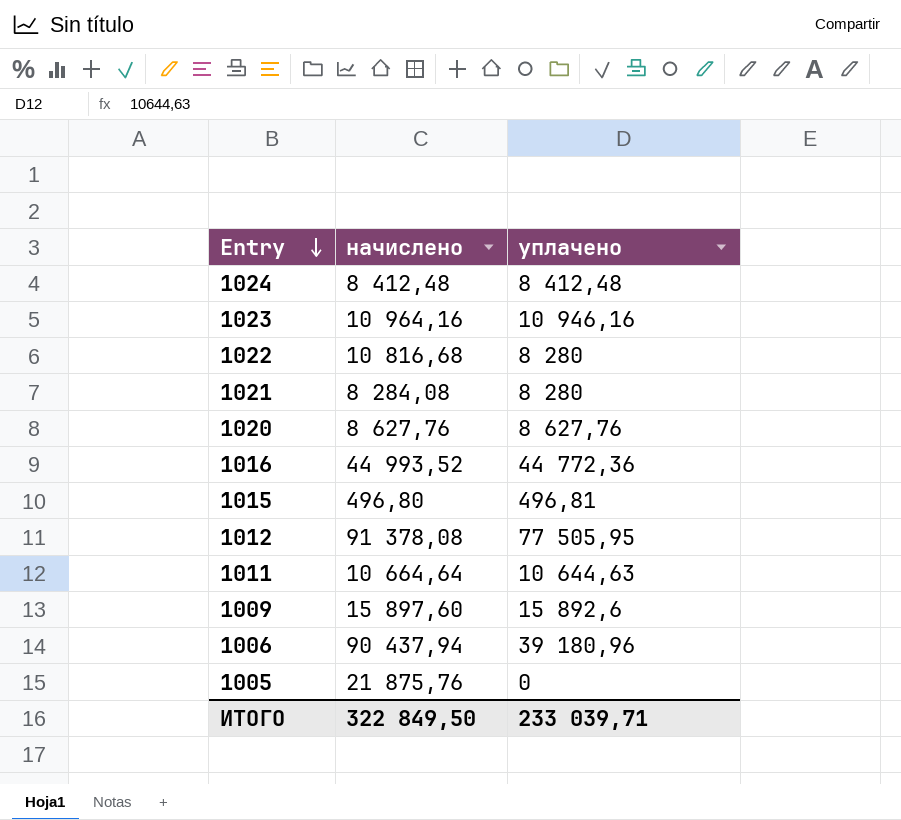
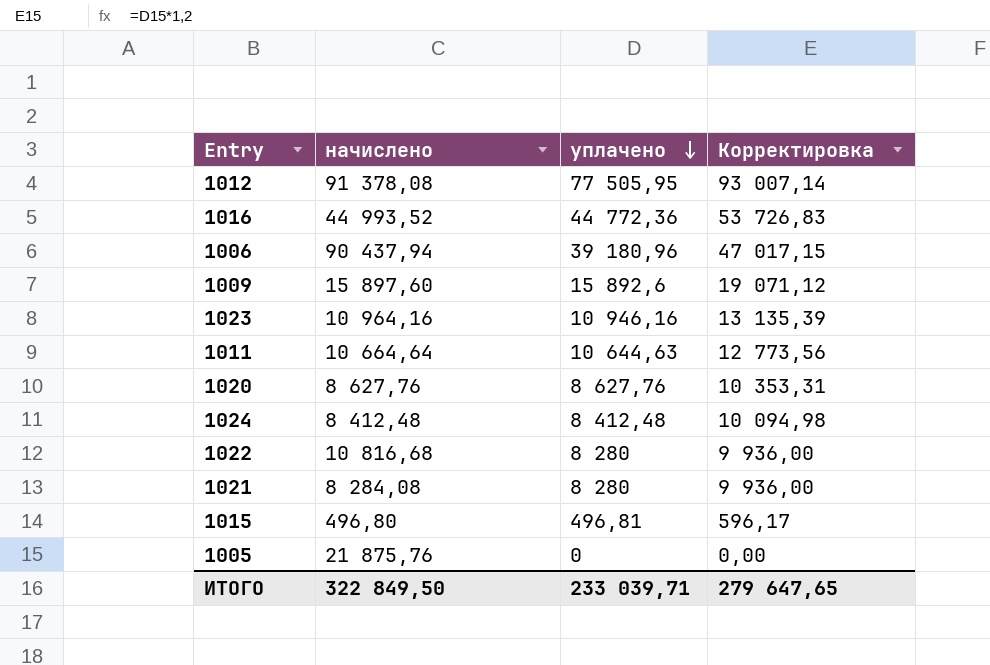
row order: Entry descending -> уплачено descending
column Корректировка | formula: none -> [уплачено] * 1,2

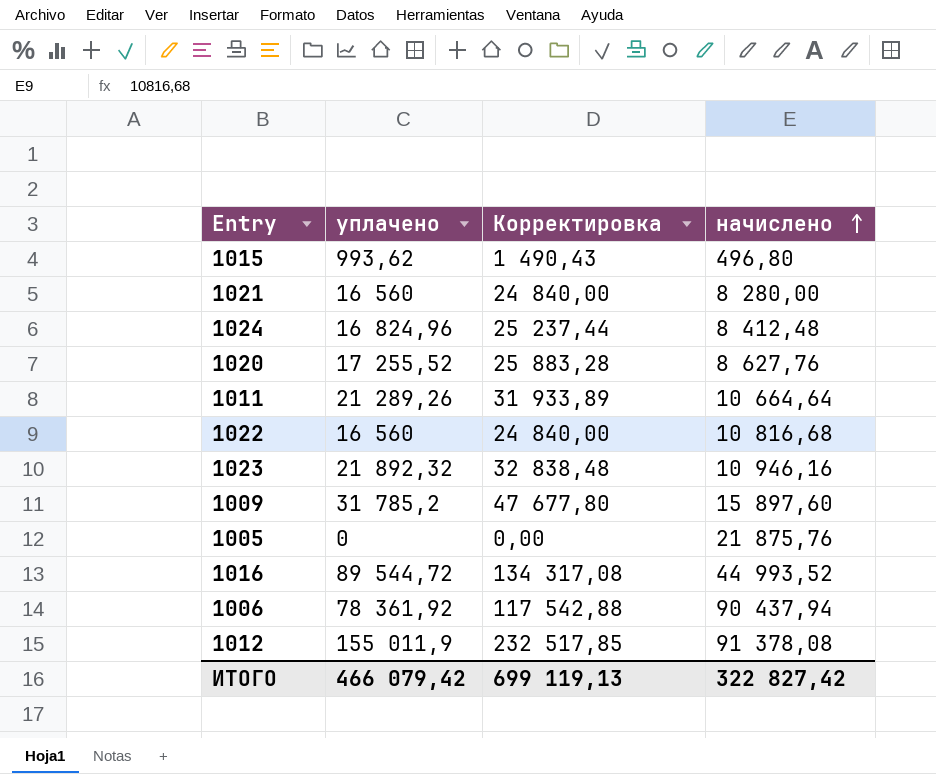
row order: уплачено descending -> начислено ascending
column Корректировка | formula: [уплачено] * 1,2 -> [уплачено] * 1,5
column начислено | position: 2 -> 4
1015 | уплачено: 496,81 -> 993,62
1021 | уплачено: 8 280 -> 16 560
1021 | начислено: 8 284,08 -> 8 280,00
1024 | уплачено: 8 412,48 -> 16 824,96
1020 | уплачено: 8 627,76 -> 17 255,52
1011 | уплачено: 10 644,63 -> 21 289,26
1022 | уплачено: 8 280 -> 16 560
1023 | уплачено: 10 946,16 -> 21 892,32
1023 | начислено: 10 964,16 -> 10 946,16
1009 | уплачено: 15 892,6 -> 31 785,2
1016 | уплачено: 44 772,36 -> 89 544,72
1006 | уплачено: 39 180,96 -> 78 361,92
1012 | уплачено: 77 505,95 -> 155 011,9
ИТОГО | уплачено: 233 039,71 -> 466 079,42
ИТОГО | Корректировка: 279 647,65 -> 699 119,13
ИТОГО | начислено: 322 849,50 -> 322 827,42

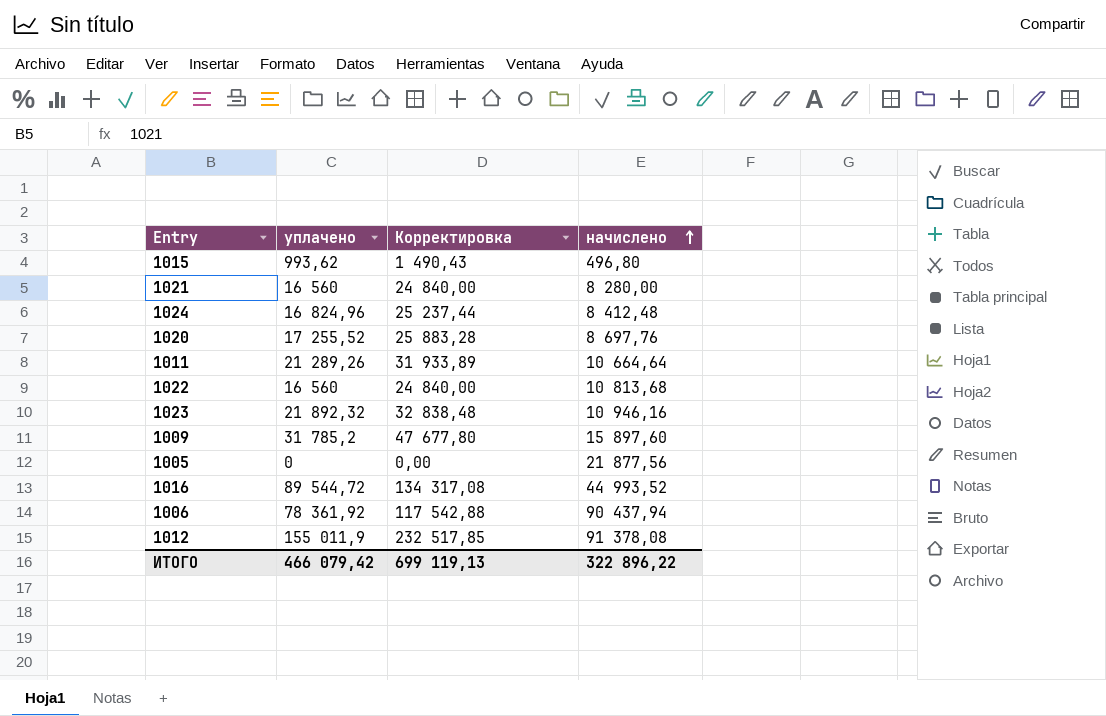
1020 | начислено: 8 627,76 -> 8 697,76
1022 | начислено: 10 816,68 -> 10 813,68
1005 | начислено: 21 875,76 -> 21 877,56
ИТОГО | начислено: 322 827,42 -> 322 896,22

